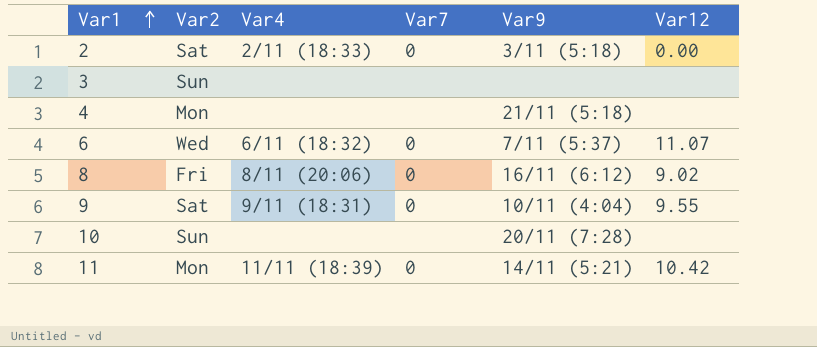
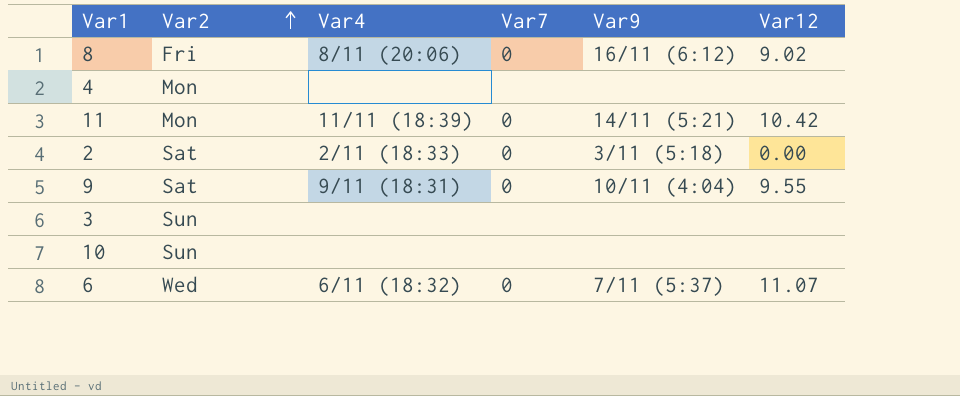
row order: Var1 ascending -> Var2 ascending
4 | Var9: 21/11 (5:18) -> none
10 | Var9: 20/11 (7:28) -> none

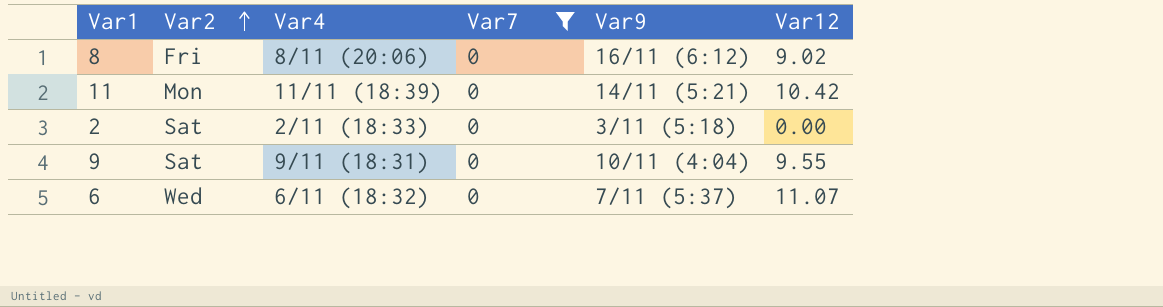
filter: none -> Var7 = 0

